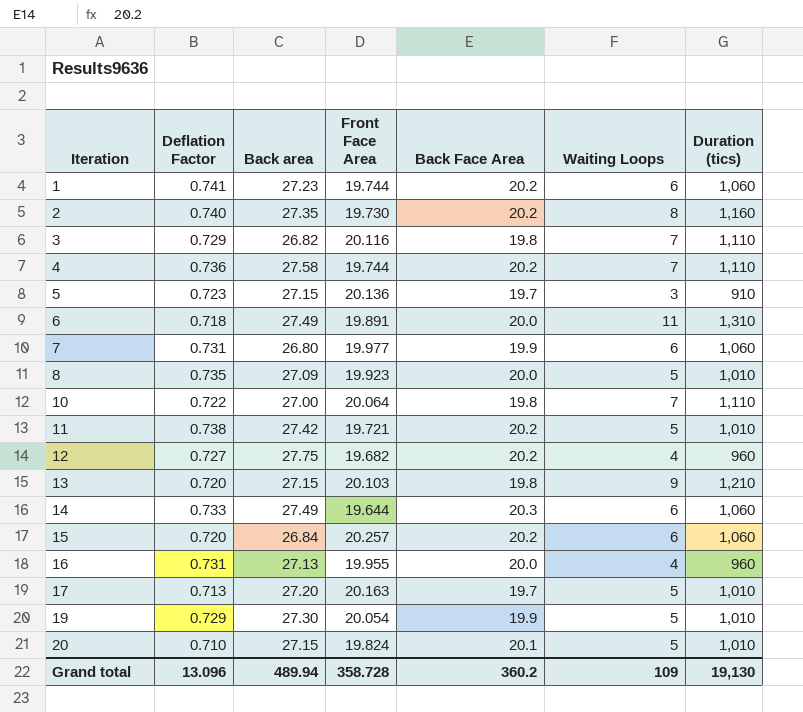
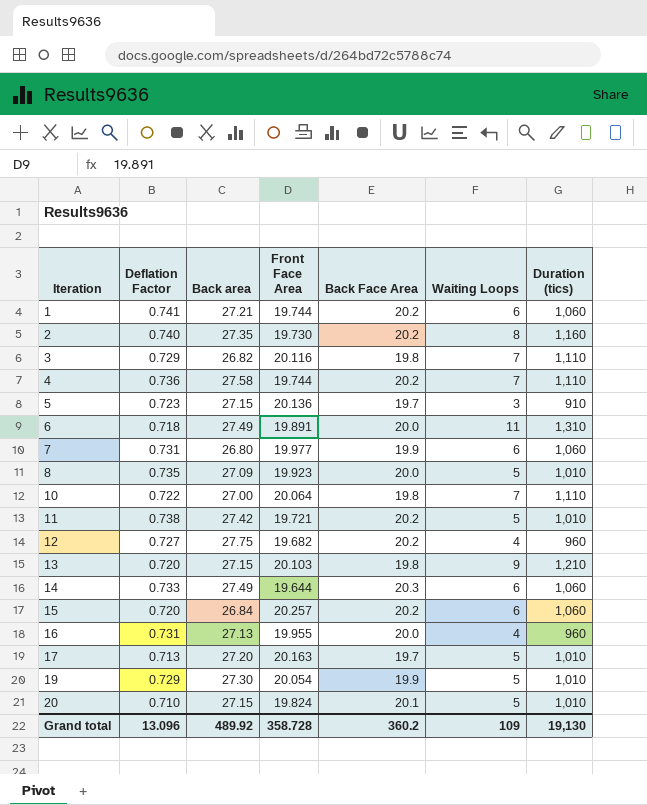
1 | Back area: 27.23 -> 27.21
Grand total | Back area: 489.94 -> 489.92

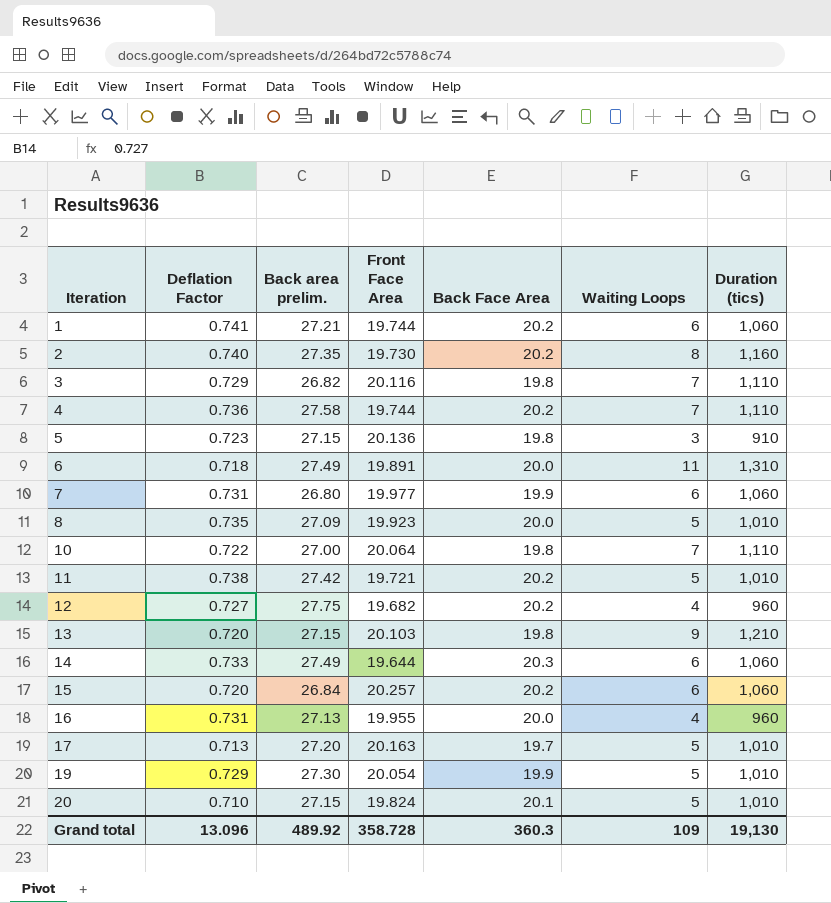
column name: Back area -> Back area prelim.
5 | Back Face Area: 19.7 -> 19.8
Grand total | Back Face Area: 360.2 -> 360.3

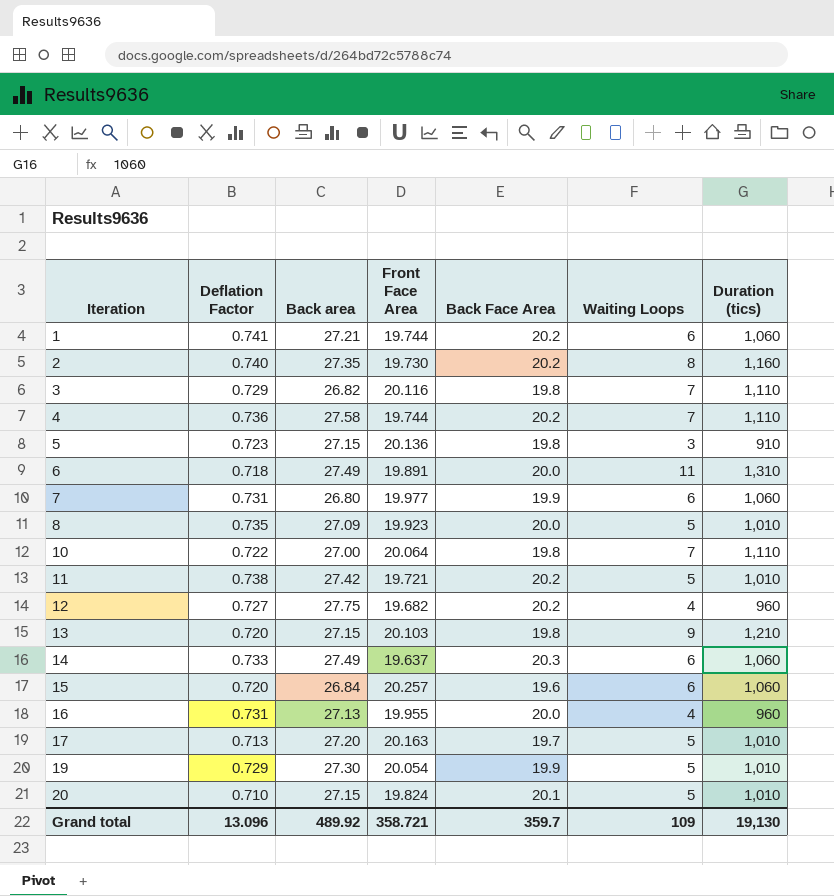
column name: Back area prelim. -> Back area
14 | Front Face Area: 19.644 -> 19.637
15 | Back Face Area: 20.2 -> 19.6
Grand total | Front Face Area: 358.728 -> 358.721
Grand total | Back Face Area: 360.3 -> 359.7

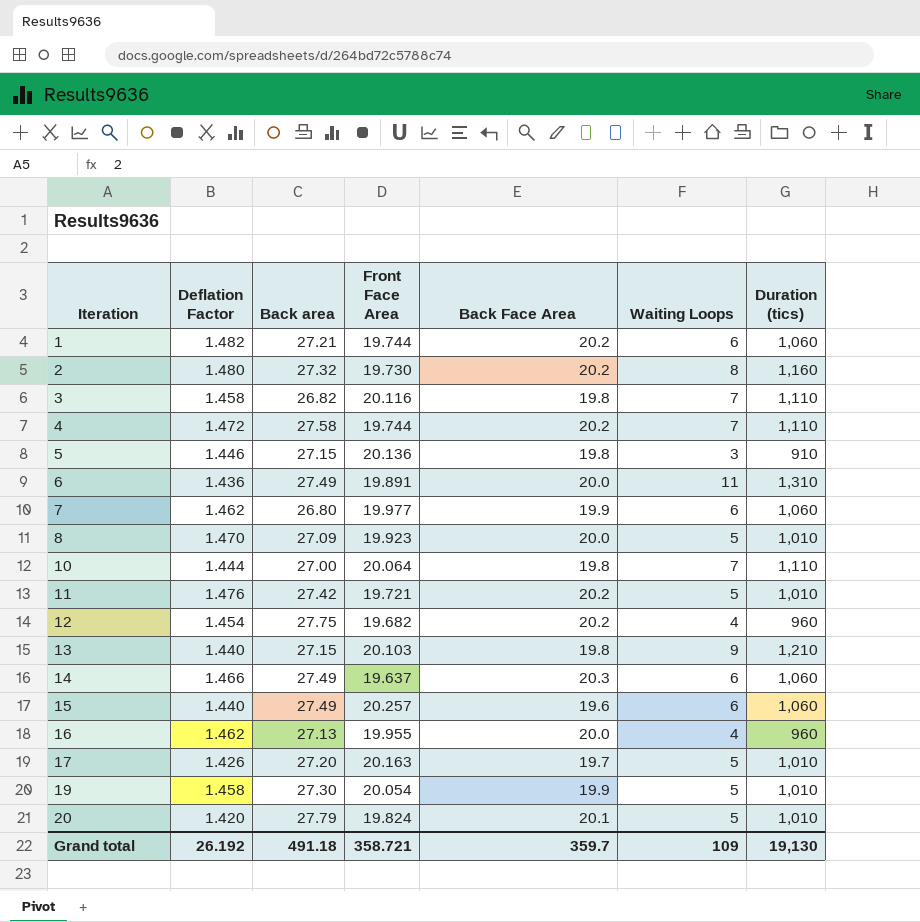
1 | Deflation Factor: 0.741 -> 1.482
2 | Deflation Factor: 0.740 -> 1.480
2 | Back area: 27.35 -> 27.32
3 | Deflation Factor: 0.729 -> 1.458
4 | Deflation Factor: 0.736 -> 1.472
5 | Deflation Factor: 0.723 -> 1.446
6 | Deflation Factor: 0.718 -> 1.436
7 | Deflation Factor: 0.731 -> 1.462
8 | Deflation Factor: 0.735 -> 1.470
10 | Deflation Factor: 0.722 -> 1.444
11 | Deflation Factor: 0.738 -> 1.476
12 | Deflation Factor: 0.727 -> 1.454
13 | Deflation Factor: 0.720 -> 1.440
14 | Deflation Factor: 0.733 -> 1.466
15 | Deflation Factor: 0.720 -> 1.440
15 | Back area: 26.84 -> 27.49
16 | Deflation Factor: 0.731 -> 1.462
17 | Deflation Factor: 0.713 -> 1.426
19 | Deflation Factor: 0.729 -> 1.458
20 | Deflation Factor: 0.710 -> 1.420
20 | Back area: 27.15 -> 27.79
Grand total | Deflation Factor: 13.096 -> 26.192
Grand total | Back area: 489.92 -> 491.18

